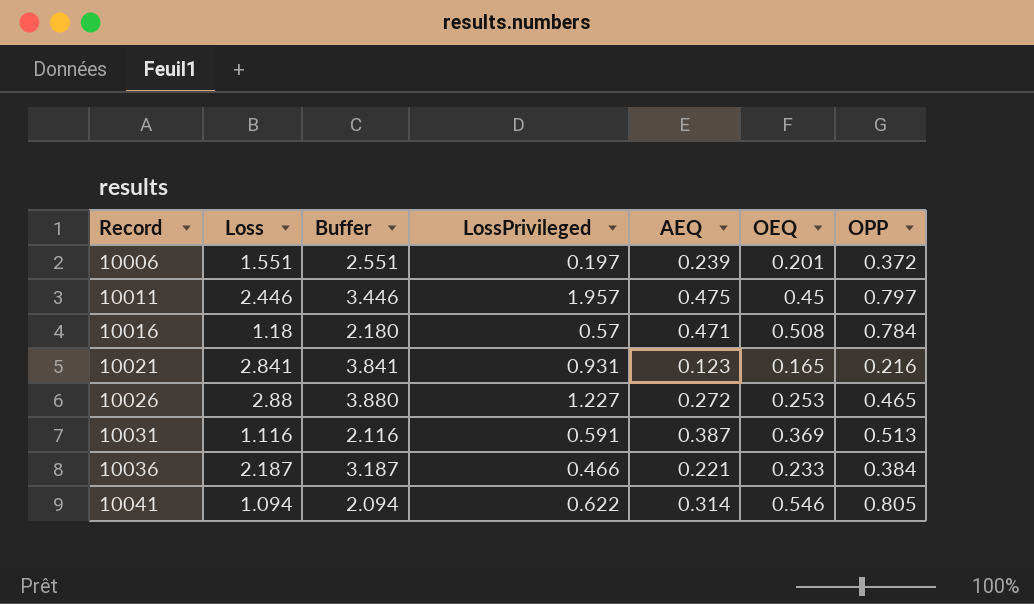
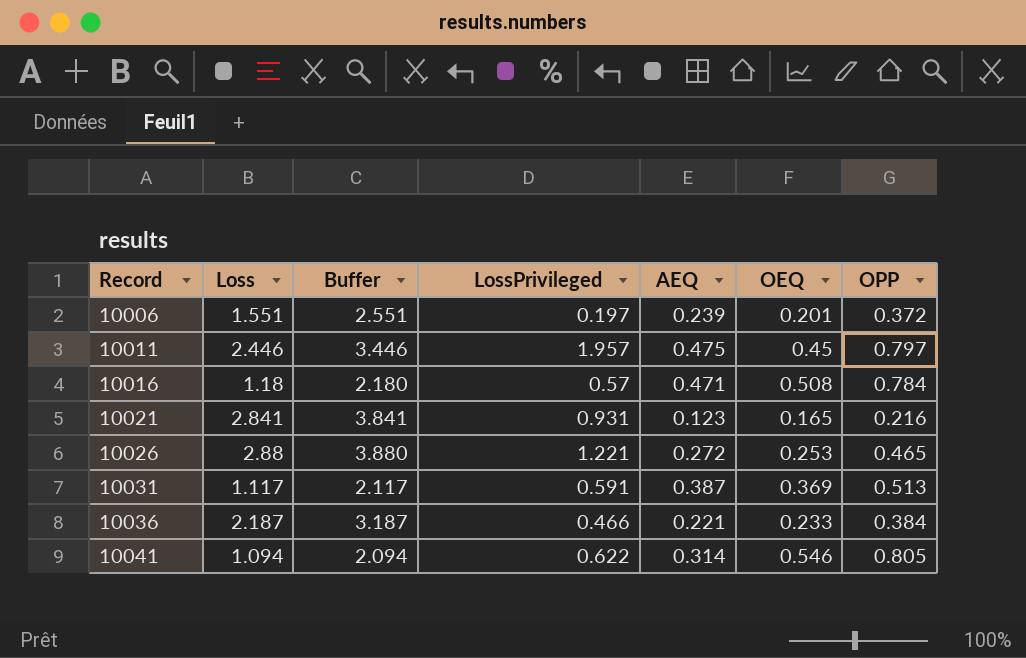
10026 | LossPrivileged: 1.227 -> 1.221
10031 | Loss: 1.116 -> 1.117
10031 | Buffer: 2.116 -> 2.117

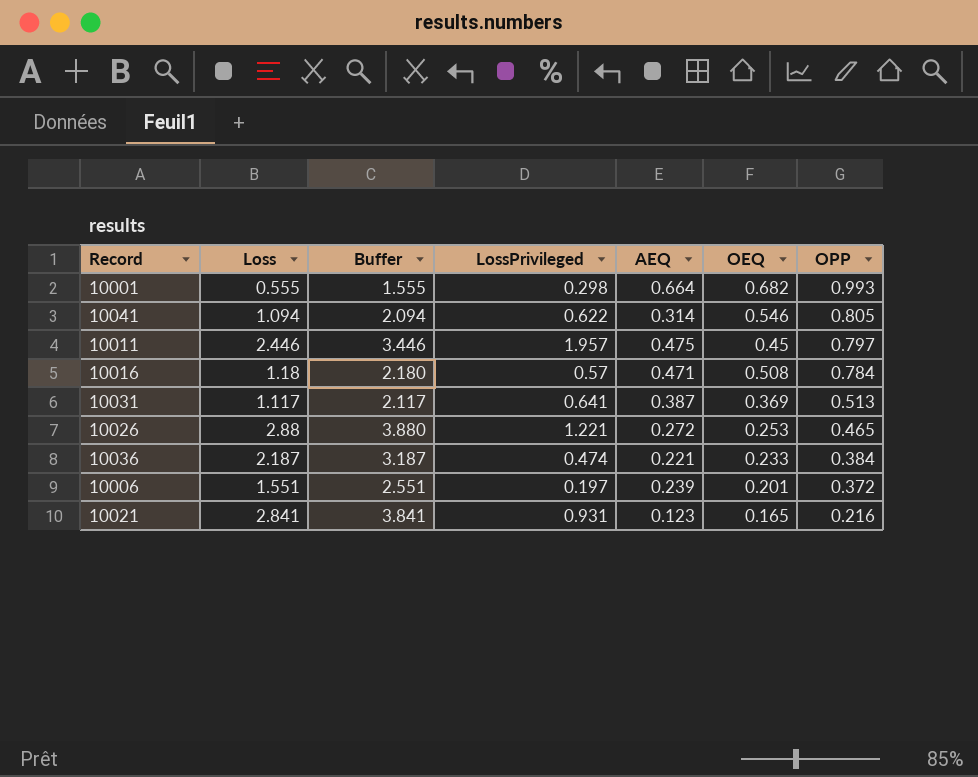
row order: Record ascending -> OPP descending
row 10001: none -> 0.555 | 1.555 | 0.298 | 0.664 | 0.682 | 0.993
10031 | LossPrivileged: 0.591 -> 0.641
10036 | LossPrivileged: 0.466 -> 0.474

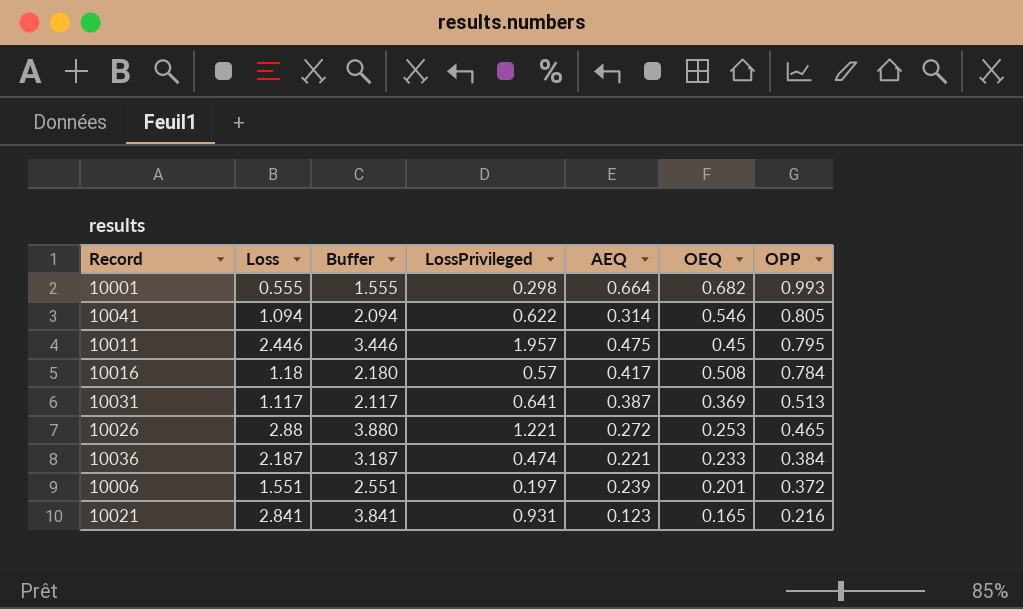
10011 | OPP: 0.797 -> 0.795
10016 | AEQ: 0.471 -> 0.417

